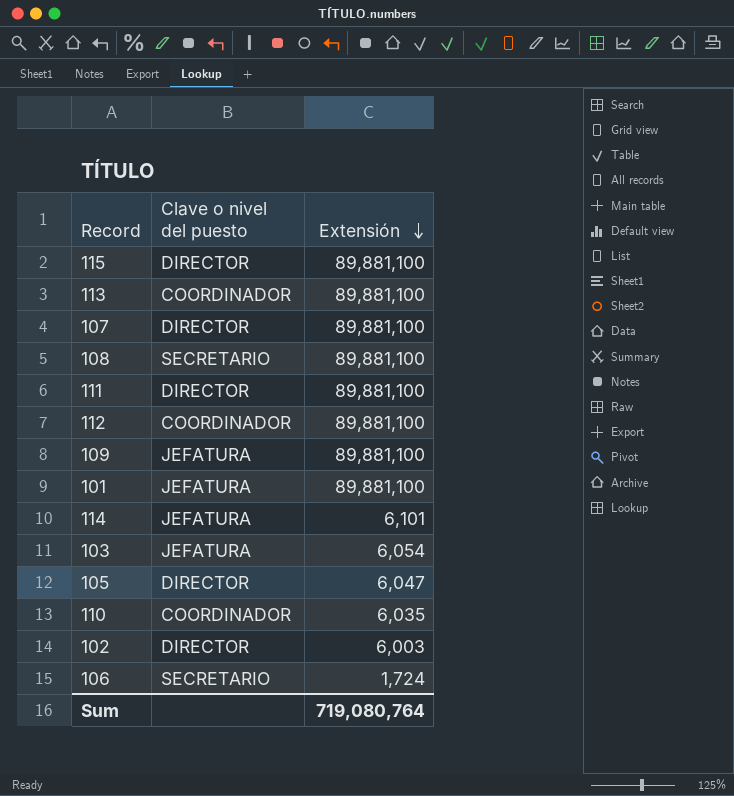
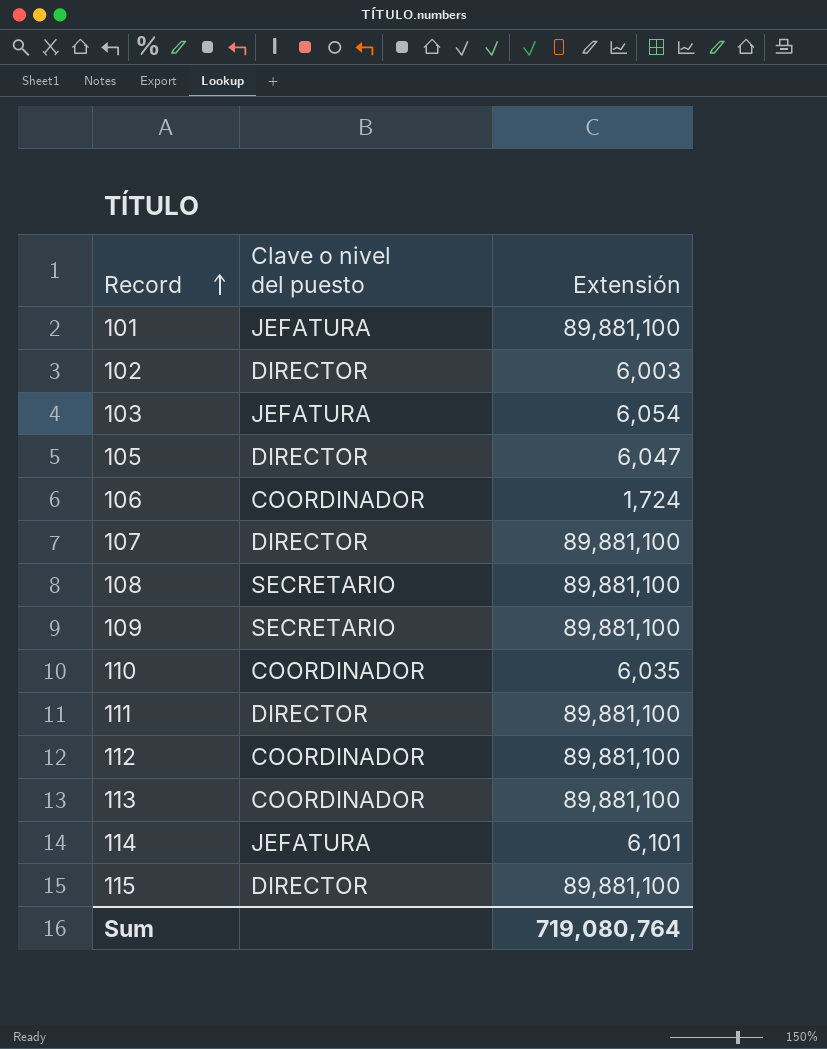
row order: Extensión descending -> Record ascending
106 | Clave o nivel del puesto: SECRETARIO -> COORDINADOR
109 | Clave o nivel del puesto: JEFATURA -> SECRETARIO

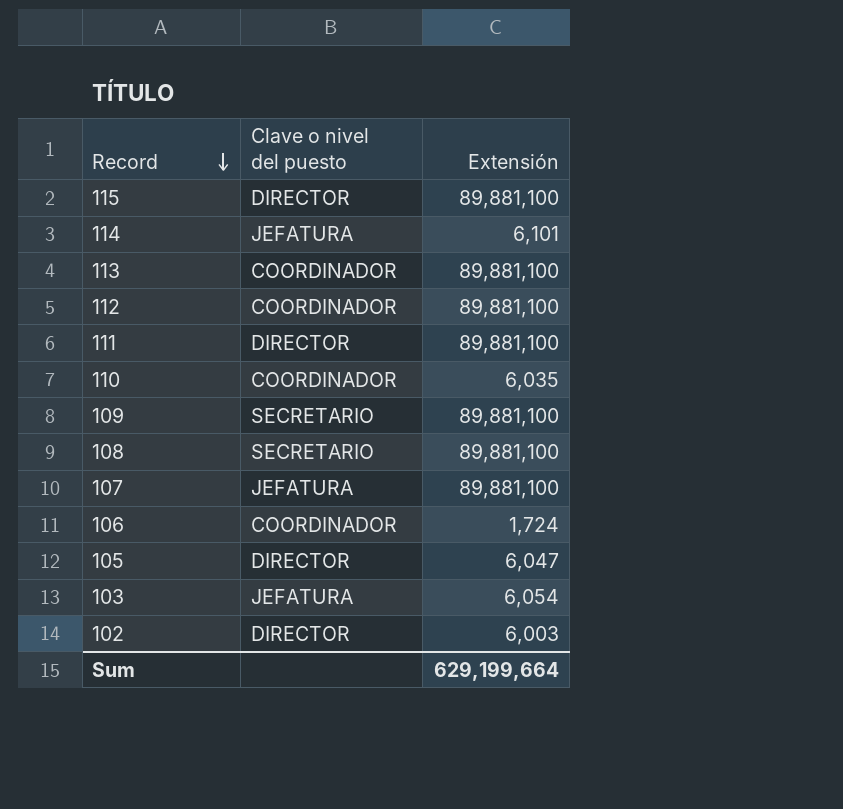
row order: Record ascending -> Record descending
row 101: JEFATURA | 89,881,100 -> none
107 | Clave o nivel del puesto: DIRECTOR -> JEFATURA
Sum | Extensión: 719,080,764 -> 629,199,664

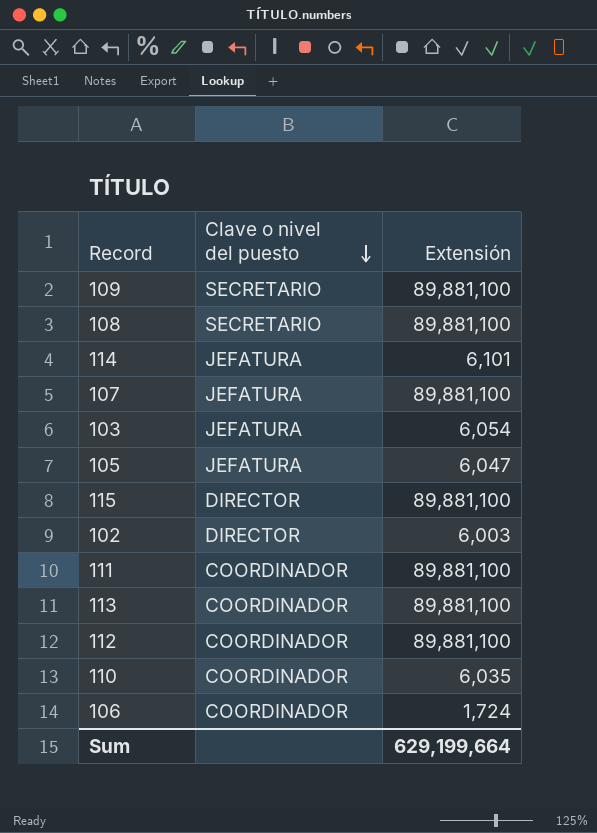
row order: Record descending -> Clave o nivel del puesto descending
105 | Clave o nivel del puesto: DIRECTOR -> JEFATURA
111 | Clave o nivel del puesto: DIRECTOR -> COORDINADOR

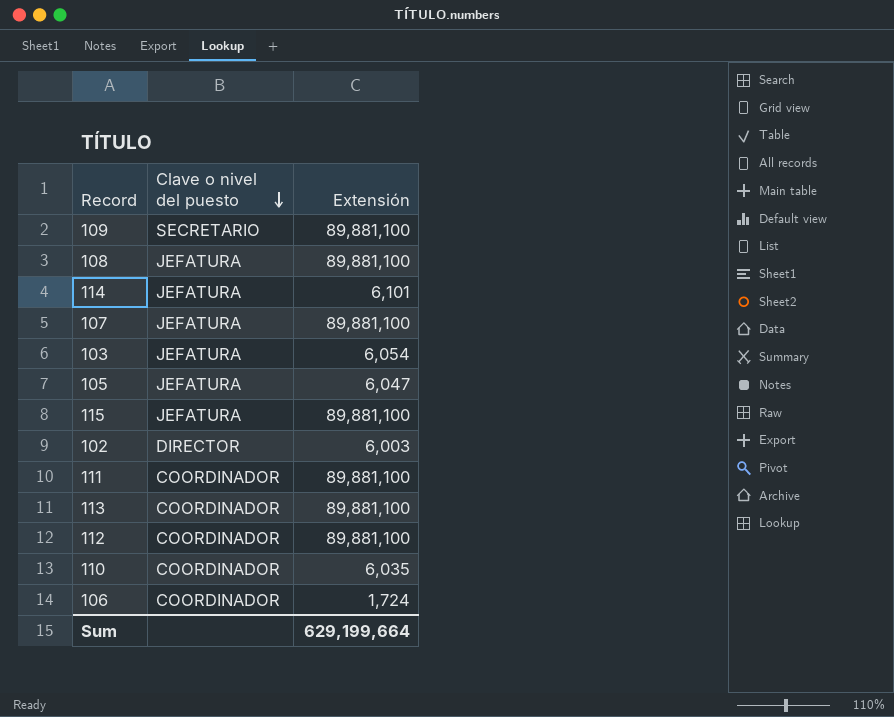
108 | Clave o nivel del puesto: SECRETARIO -> JEFATURA
115 | Clave o nivel del puesto: DIRECTOR -> JEFATURA

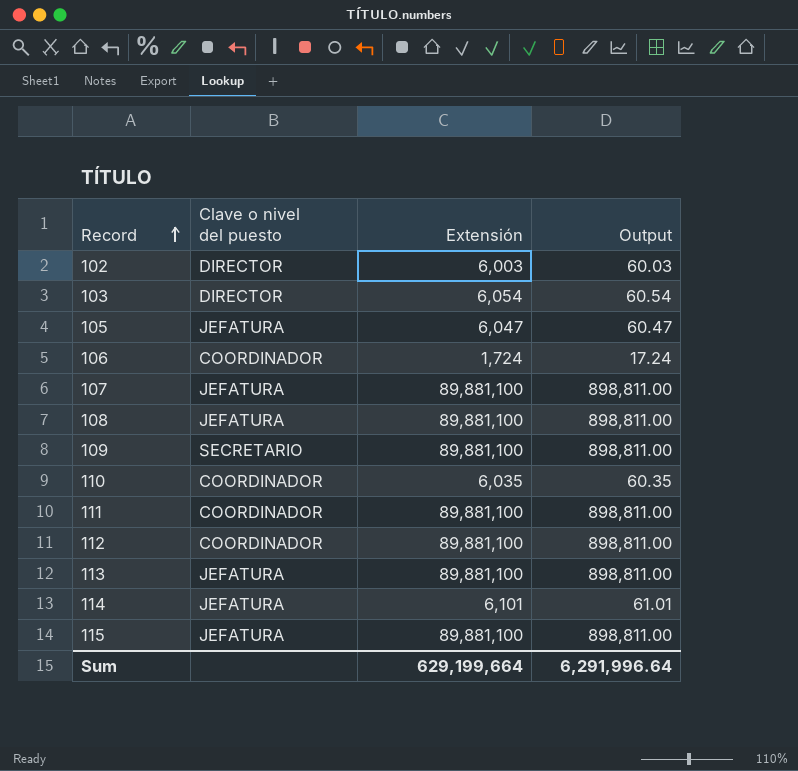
row order: Clave o nivel del puesto descending -> Record ascending
column Output | formula: none -> [Extensión] * 0.01
103 | Clave o nivel del puesto: JEFATURA -> DIRECTOR
113 | Clave o nivel del puesto: COORDINADOR -> JEFATURA

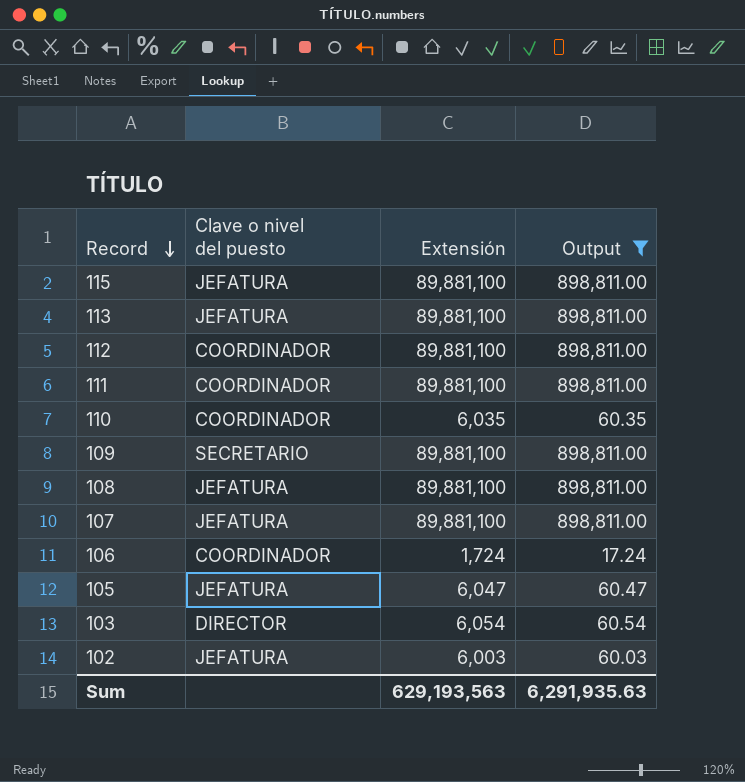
filter: none -> Output != 61.01
row order: Record ascending -> Record descending
102 | Clave o nivel del puesto: DIRECTOR -> JEFATURA
Sum | Extensión: 629,199,664 -> 629,193,563
Sum | Output: 6,291,996.64 -> 6,291,935.63

